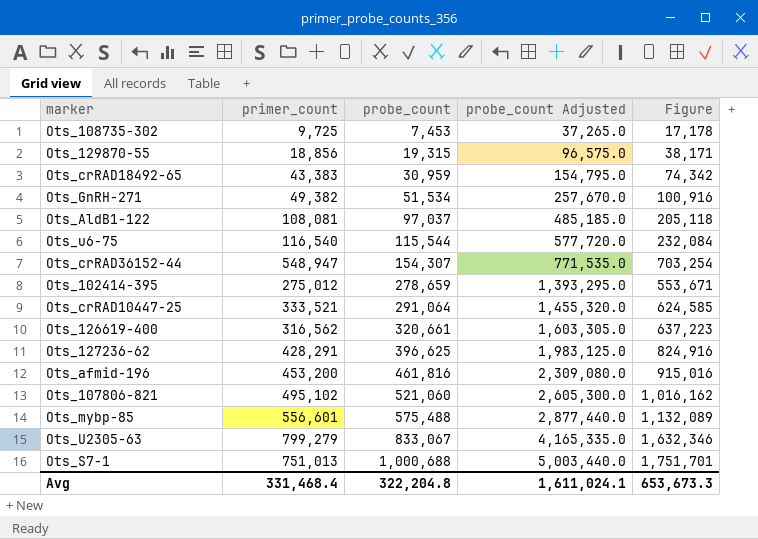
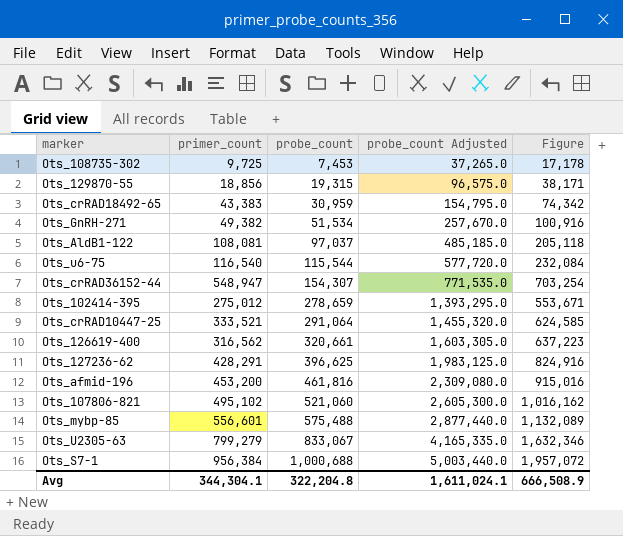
Ots_S7-1 | primer_count: 751,013 -> 956,384
Ots_S7-1 | Figure: 1,751,701 -> 1,957,072
Avg | primer_count: 331,468.4 -> 344,304.1
Avg | Figure: 653,673.3 -> 666,508.9

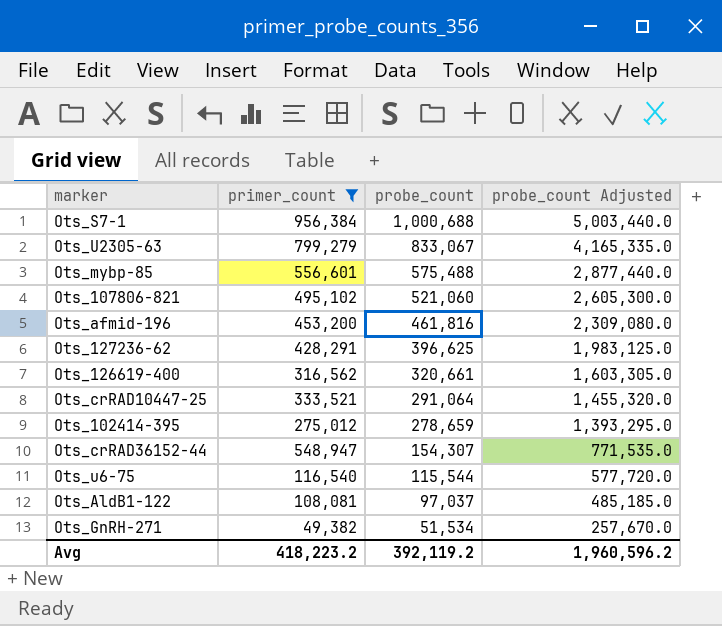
filter: none -> primer_count >= 49,382
row order: probe_count ascending -> probe_count descending
column Figure | formula: [primer_count] + [probe_count] -> none
Avg | primer_count: 344,304.1 -> 418,223.2
Avg | probe_count: 322,204.8 -> 392,119.2
Avg | probe_count Adjusted: 1,611,024.1 -> 1,960,596.2

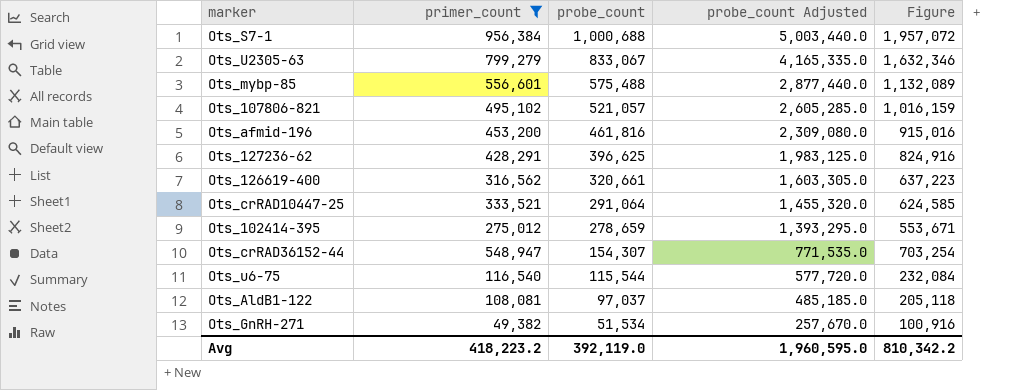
column Figure | formula: none -> [primer_count] + [probe_count]
Ots_107806-821 | probe_count: 521,060 -> 521,057
Ots_107806-821 | probe_count Adjusted: 2,605,300.0 -> 2,605,285.0
Avg | probe_count: 392,119.2 -> 392,119.0
Avg | probe_count Adjusted: 1,960,596.2 -> 1,960,595.0

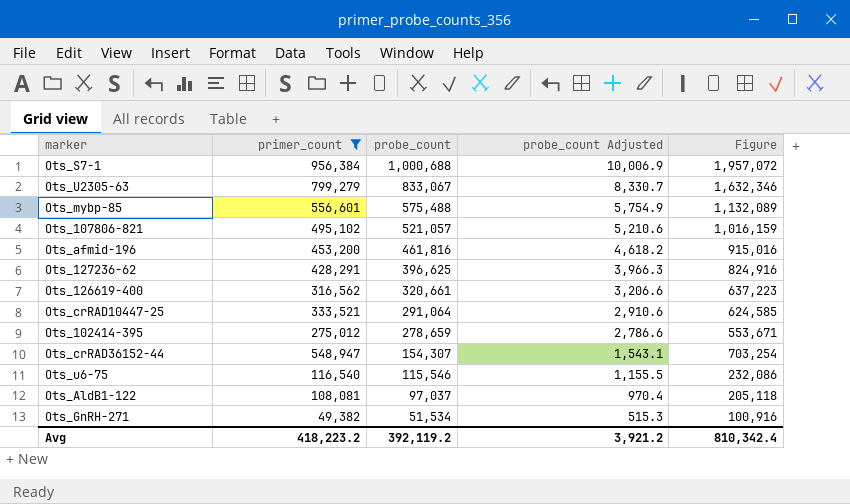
column probe_count Adjusted | formula: [probe_count] * 5 -> [probe_count] * 0.01
Ots_u6-75 | probe_count: 115,544 -> 115,546
Ots_u6-75 | Figure: 232,084 -> 232,086
Avg | probe_count: 392,119.0 -> 392,119.2
Avg | probe_count Adjusted: 1,960,595.0 -> 3,921.2
Avg | Figure: 810,342.2 -> 810,342.4

